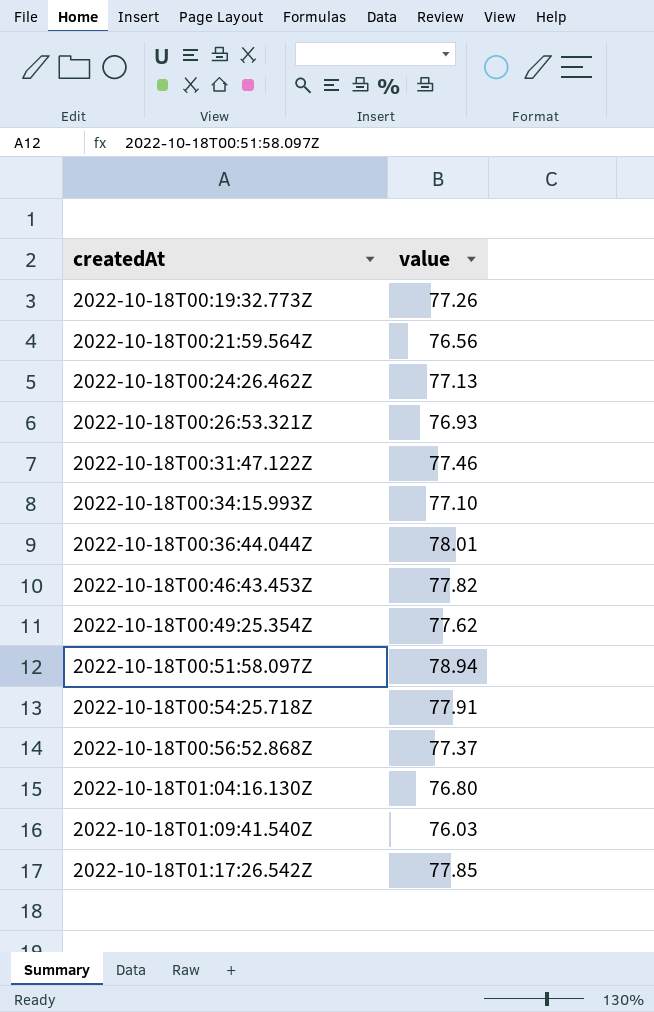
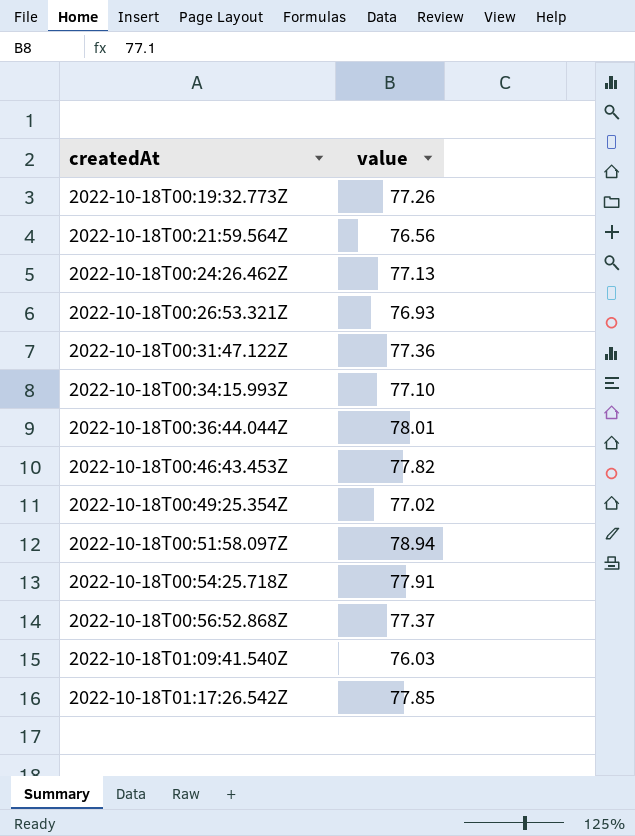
row 2022-10-18T01:04:16.130Z: 76.80 -> none
2022-10-18T00:31:47.122Z | value: 77.46 -> 77.36
2022-10-18T00:49:25.354Z | value: 77.62 -> 77.02

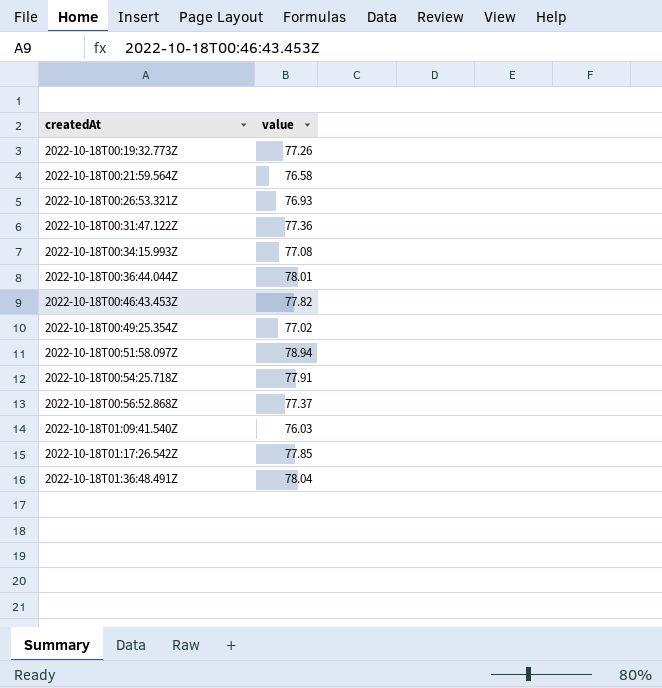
row 2022-10-18T00:24:26.462Z: 77.13 -> none
2022-10-18T00:21:59.564Z | value: 76.56 -> 76.58
2022-10-18T00:34:15.993Z | value: 77.10 -> 77.08
row 2022-10-18T01:36:48.491Z: none -> 78.04

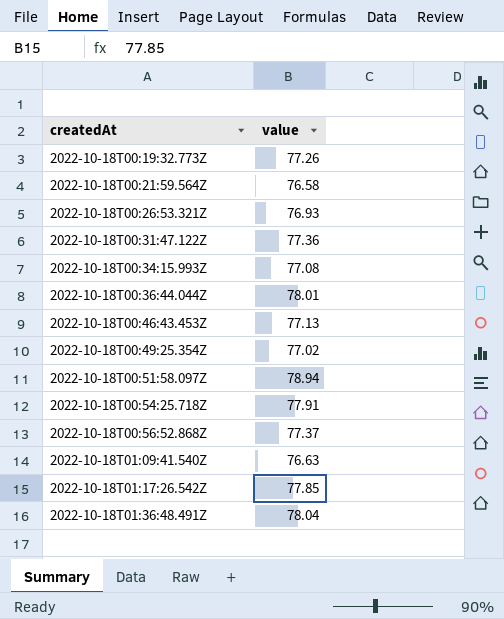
2022-10-18T00:46:43.453Z | value: 77.82 -> 77.13
2022-10-18T01:09:41.540Z | value: 76.03 -> 76.63

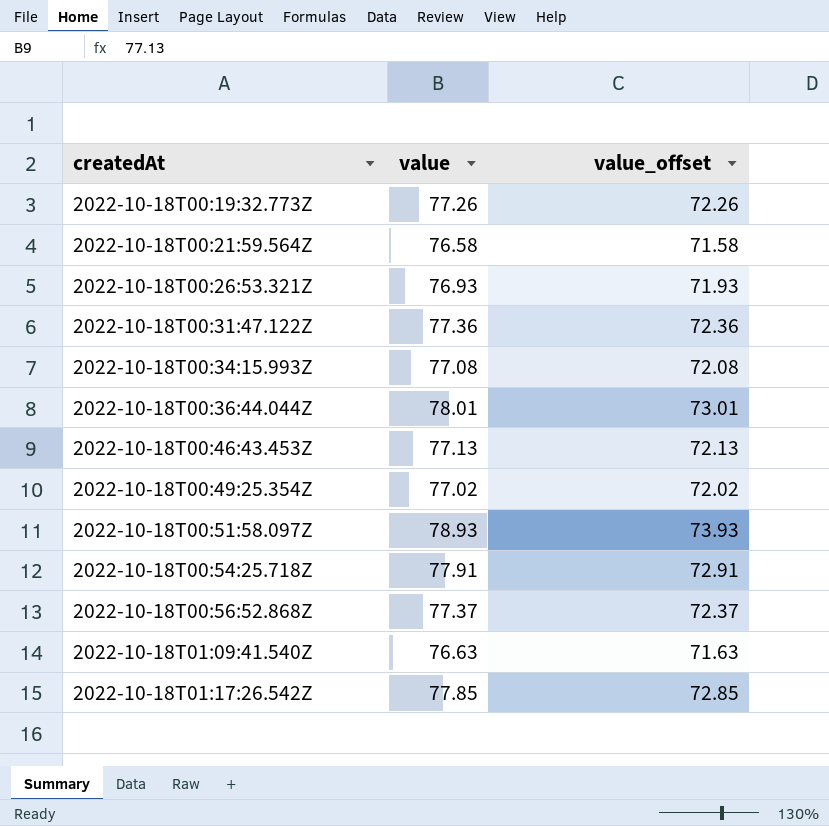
column value_offset | formula: none -> [value] - 5
row 2022-10-18T01:36:48.491Z: 78.04 -> none
2022-10-18T00:51:58.097Z | value: 78.94 -> 78.93

